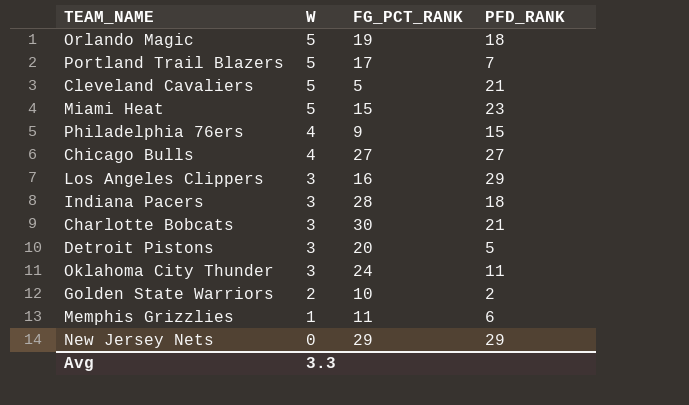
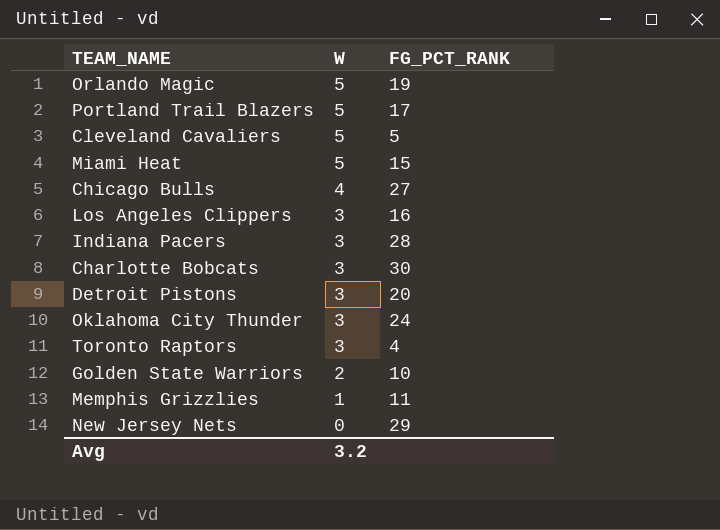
column PFD_RANK | position: 4 -> none
row Philadelphia 76ers: 4 | 9 | 15 -> none
row Toronto Raptors: none -> 3 | 4
Avg | W: 3.3 -> 3.2

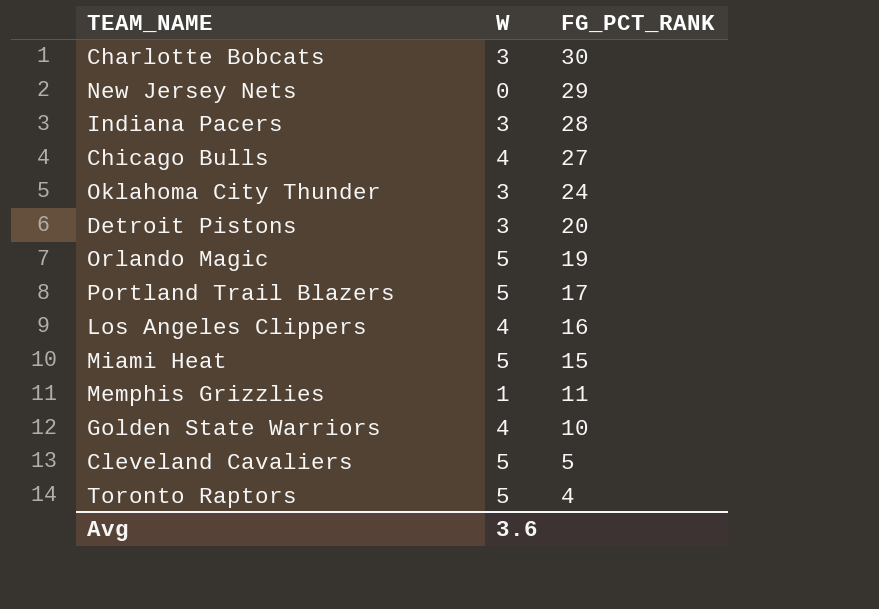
row order: W descending -> FG_PCT_RANK descending
Los Angeles Clippers | W: 3 -> 4
Golden State Warriors | W: 2 -> 4
Toronto Raptors | W: 3 -> 5
Avg | W: 3.2 -> 3.6

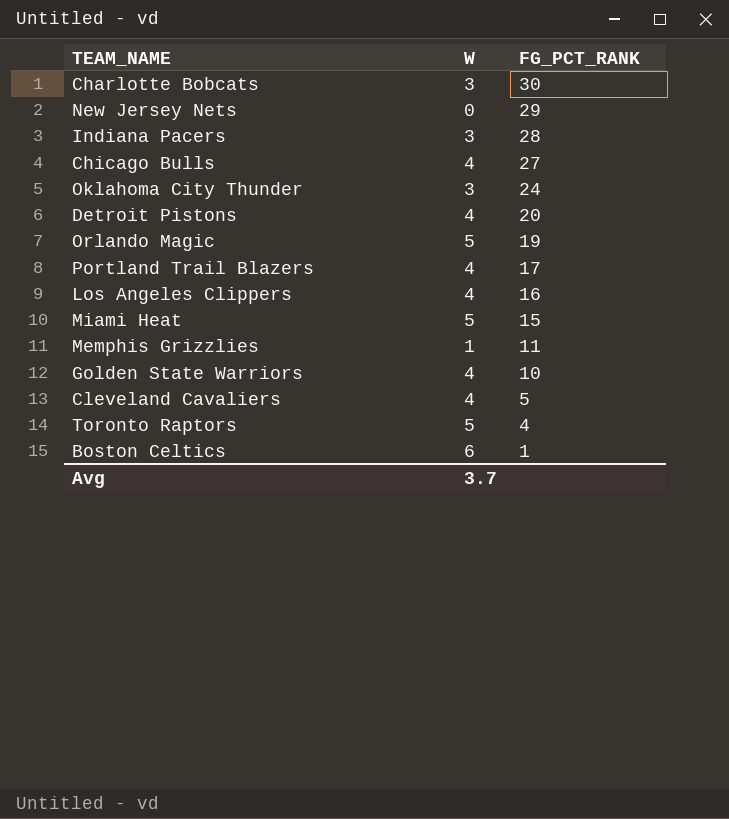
Detroit Pistons | W: 3 -> 4
Portland Trail Blazers | W: 5 -> 4
Cleveland Cavaliers | W: 5 -> 4
row Boston Celtics: none -> 6 | 1
Avg | W: 3.6 -> 3.7

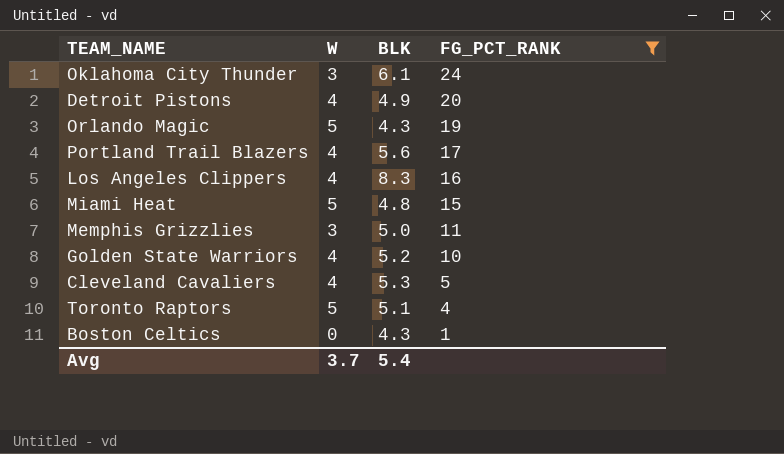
filter: none -> FG_PCT_RANK <= 24
column BLK | position: none -> 3
Memphis Grizzlies | W: 1 -> 3
Boston Celtics | W: 6 -> 0

